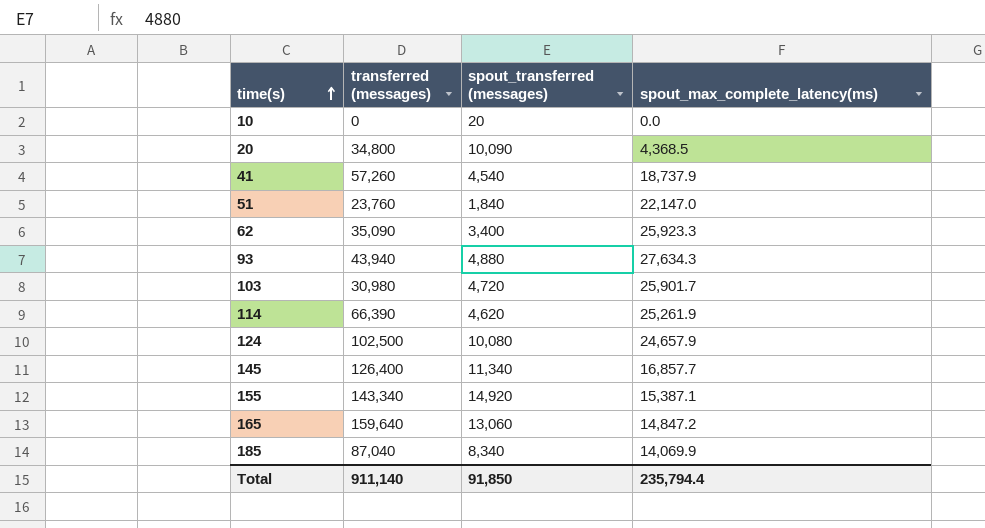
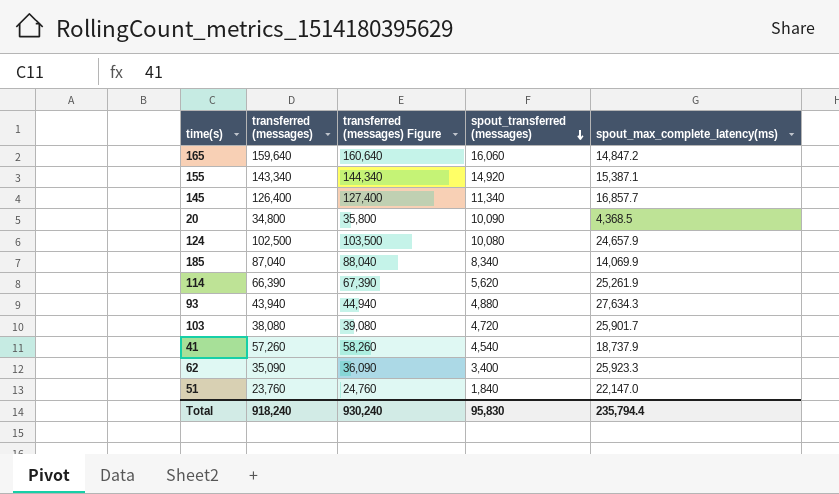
row order: time(s) ascending -> spout_transferred (messages) descending
column transferred (messages) Figure | formula: none -> [transferred (messages)] + 1000
row 10: 0 | 20 | 0.0 -> none
165 | spout_transferred (messages): 13,060 -> 16,060
114 | spout_transferred (messages): 4,620 -> 5,620
103 | transferred (messages): 30,980 -> 38,080
Total | transferred (messages): 911,140 -> 918,240
Total | spout_transferred (messages): 91,850 -> 95,830

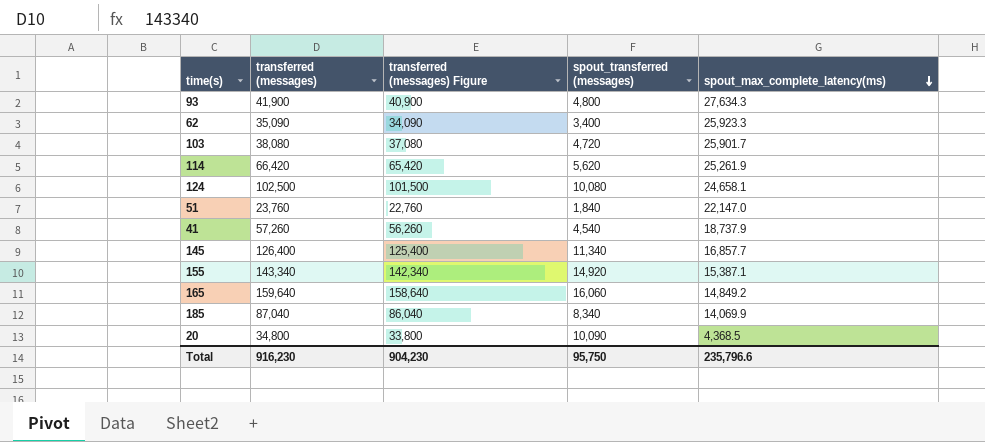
row order: spout_transferred (messages) descending -> spout_max_complete_latency(ms) descending
column transferred (messages) Figure | formula: [transferred (messages)] + 1000 -> [transferred (messages)] - 1000
93 | transferred (messages): 43,940 -> 41,900
93 | spout_transferred (messages): 4,880 -> 4,800
114 | transferred (messages): 66,390 -> 66,420
124 | spout_max_complete_latency(ms): 24,657.9 -> 24,658.1
165 | spout_max_complete_latency(ms): 14,847.2 -> 14,849.2
Total | transferred (messages): 918,240 -> 916,230
Total | transferred (messages) Figure: 930,240 -> 904,230
Total | spout_transferred (messages): 95,830 -> 95,750
Total | spout_max_complete_latency(ms): 235,794.4 -> 235,796.6

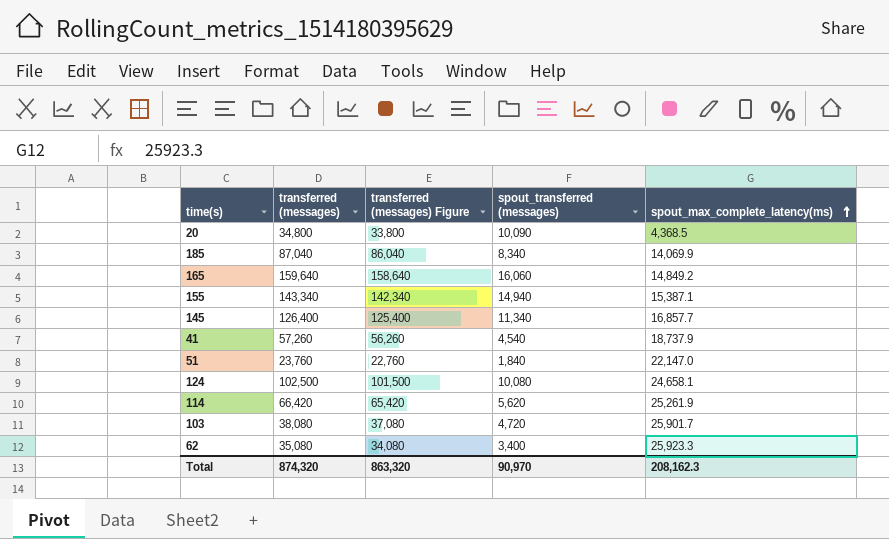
row order: spout_max_complete_latency(ms) descending -> spout_max_complete_latency(ms) ascending
row 93: 41,900 | 40,900 | 4,800 | 27,634.3 -> none
155 | spout_transferred (messages): 14,920 -> 14,940
62 | transferred (messages): 35,090 -> 35,080
62 | transferred (messages) Figure: 34,090 -> 34,080
Total | transferred (messages): 916,230 -> 874,320
Total | transferred (messages) Figure: 904,230 -> 863,320
Total | spout_transferred (messages): 95,750 -> 90,970
Total | spout_max_complete_latency(ms): 235,796.6 -> 208,162.3

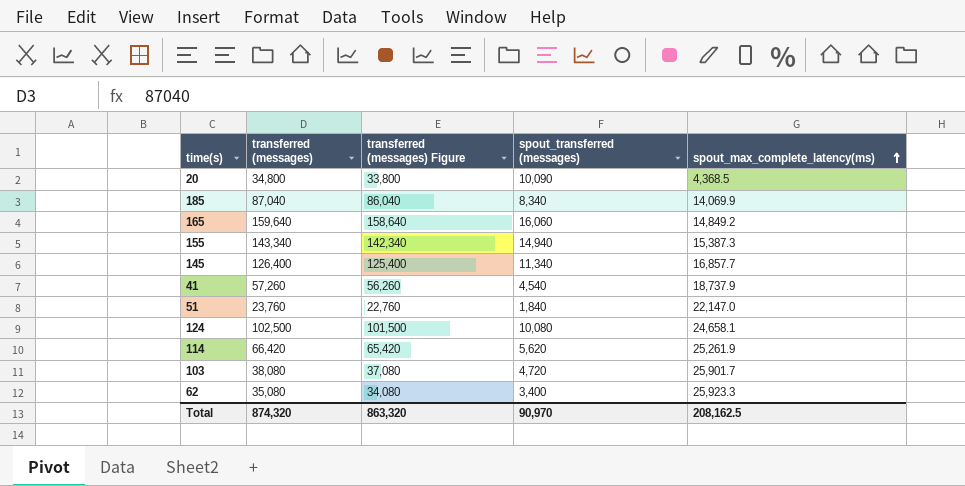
155 | spout_max_complete_latency(ms): 15,387.1 -> 15,387.3
Total | spout_max_complete_latency(ms): 208,162.3 -> 208,162.5

